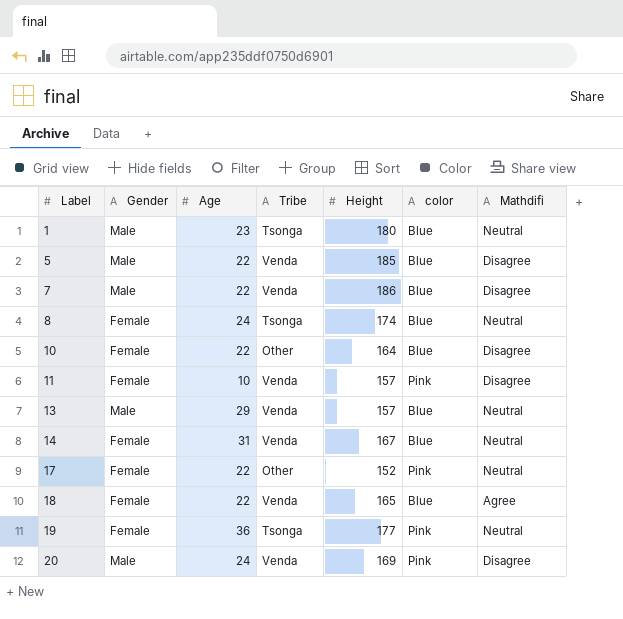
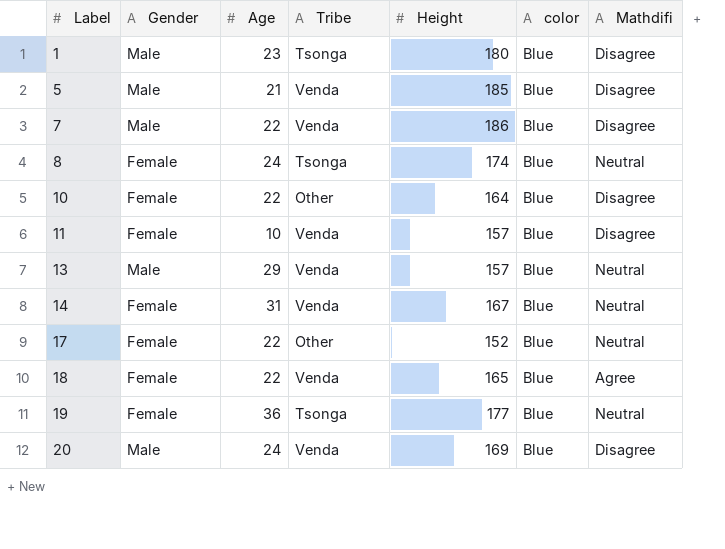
1 | Mathdifi: Neutral -> Disagree
5 | Age: 22 -> 21
11 | color: Pink -> Blue
17 | color: Pink -> Blue
19 | color: Pink -> Blue
20 | color: Pink -> Blue

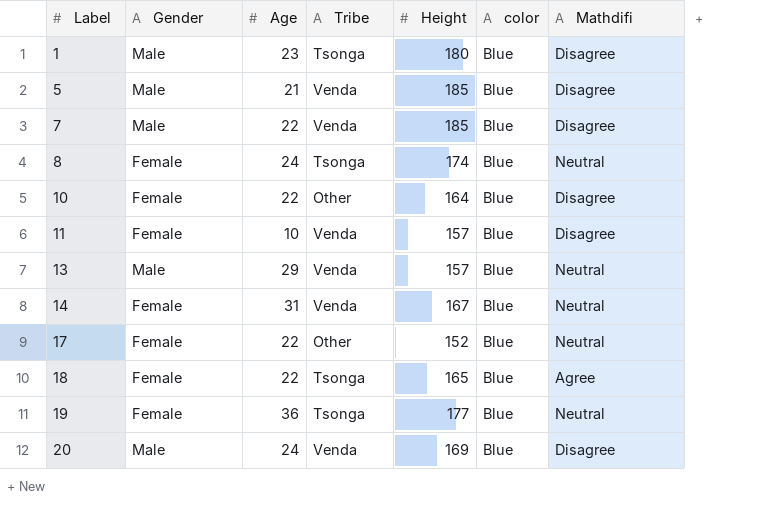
7 | Height: 186 -> 185
18 | Tribe: Venda -> Tsonga

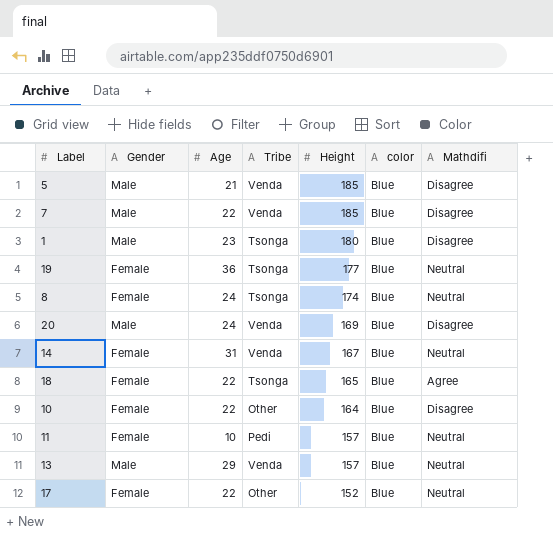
row order: Label ascending -> Height descending
11 | Tribe: Venda -> Pedi
11 | Mathdifi: Disagree -> Neutral

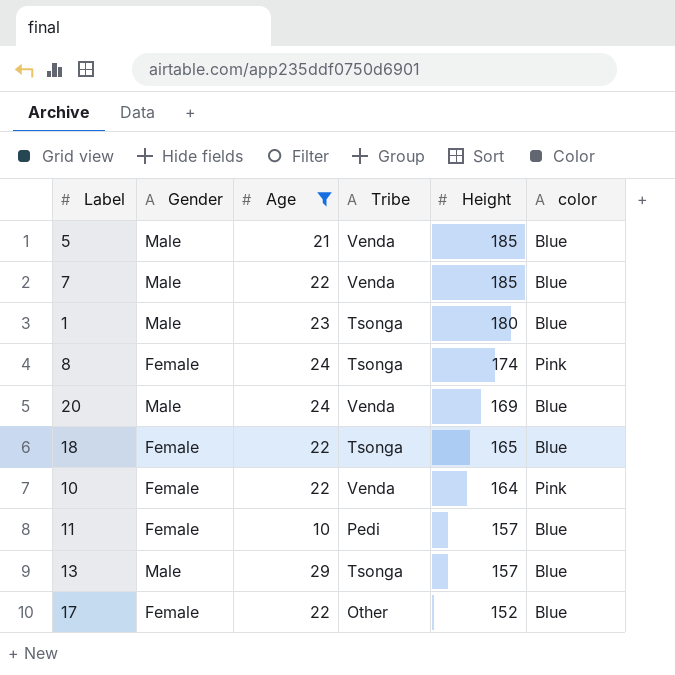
filter: none -> Age <= 29
column Mathdifi | position: 7 -> none
8 | color: Blue -> Pink
10 | Tribe: Other -> Venda
10 | color: Blue -> Pink
13 | Tribe: Venda -> Tsonga

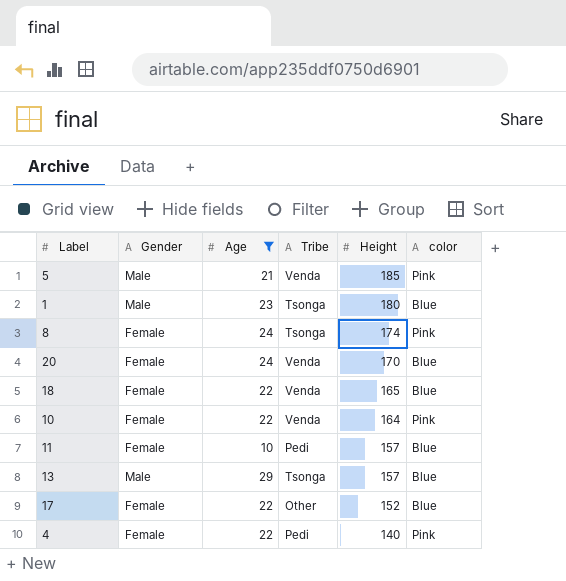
row 7: Male | 22 | Venda | 185 | Blue -> none
5 | color: Blue -> Pink
20 | Gender: Male -> Female
20 | Height: 169 -> 170
18 | Tribe: Tsonga -> Venda
row 4: none -> Female | 22 | Pedi | 140 | Pink

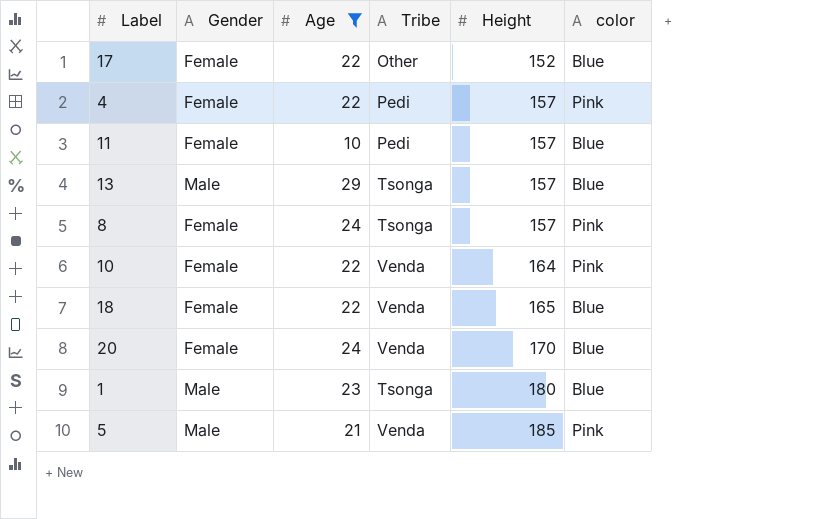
row order: Height descending -> Height ascending
4 | Height: 140 -> 157
8 | Height: 174 -> 157

